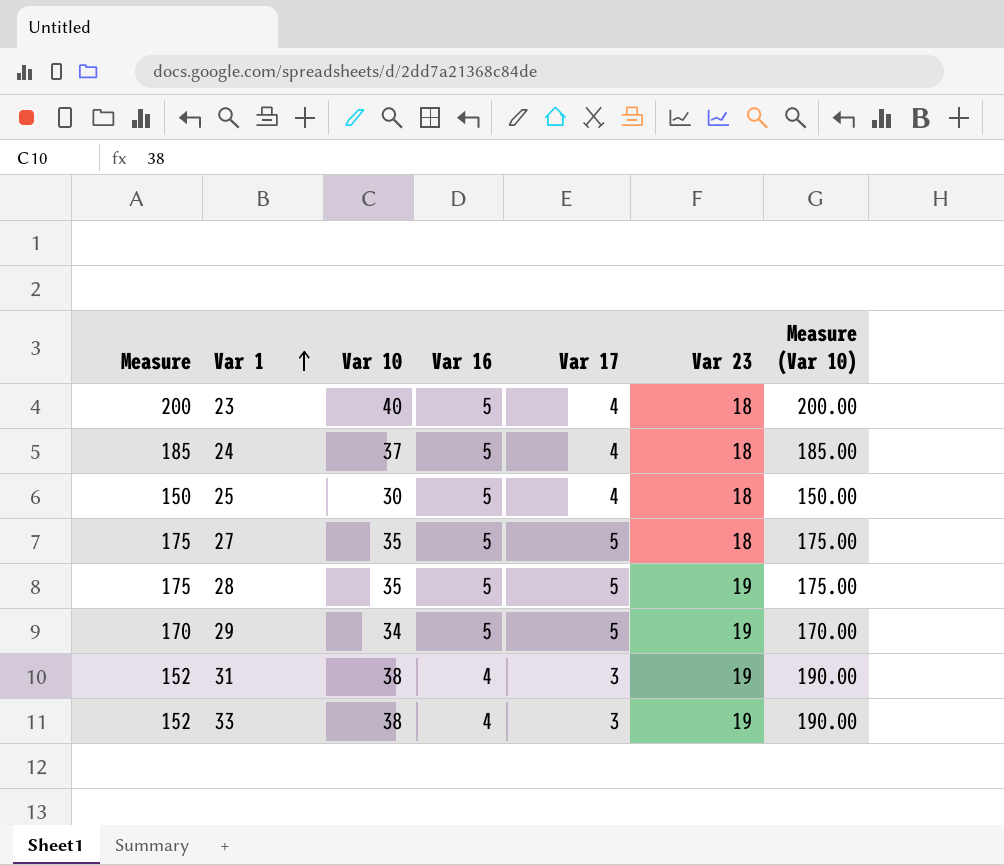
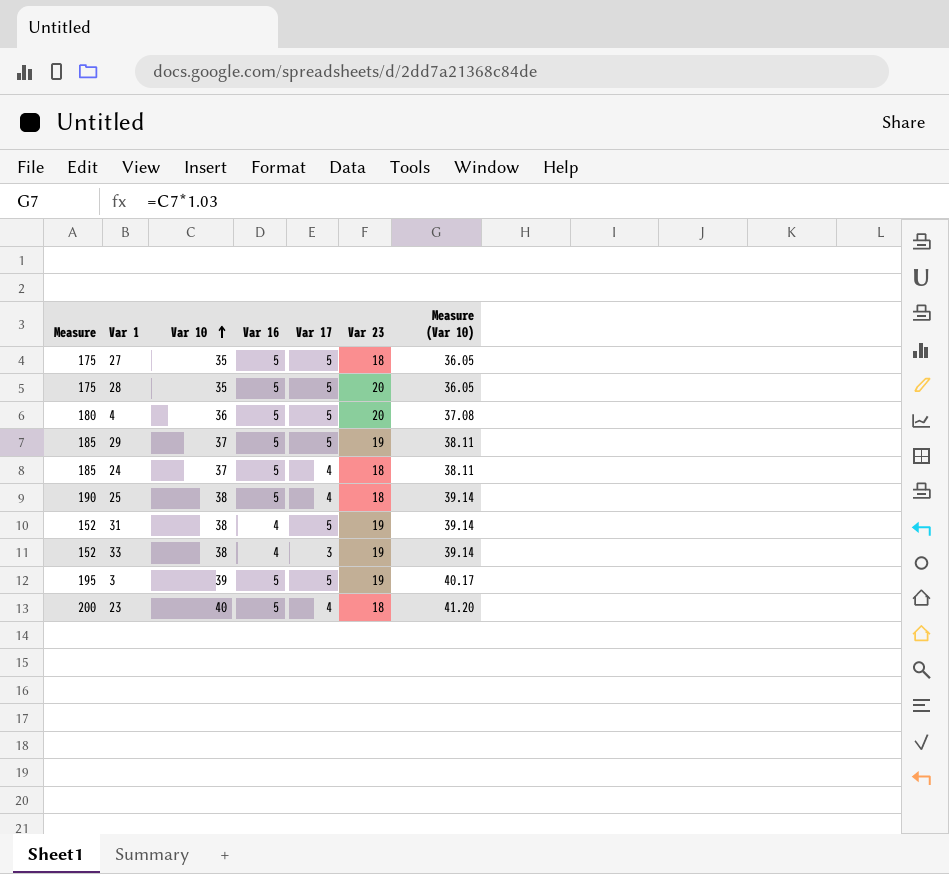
row order: Var 1 ascending -> Var 10 ascending
column Measure (Var 10) | formula: [Var 10] * 5 -> [Var 10] * 1.03
28 | Var 23: 19 -> 20
row 4: none -> 180 | 36 | 5 | 5 | 20 | 37.08
29 | Measure: 170 -> 185
29 | Var 10: 34 -> 37
25 | Measure: 150 -> 190
25 | Var 10: 30 -> 38
31 | Var 17: 3 -> 5
row 3: none -> 195 | 39 | 5 | 5 | 19 | 40.17

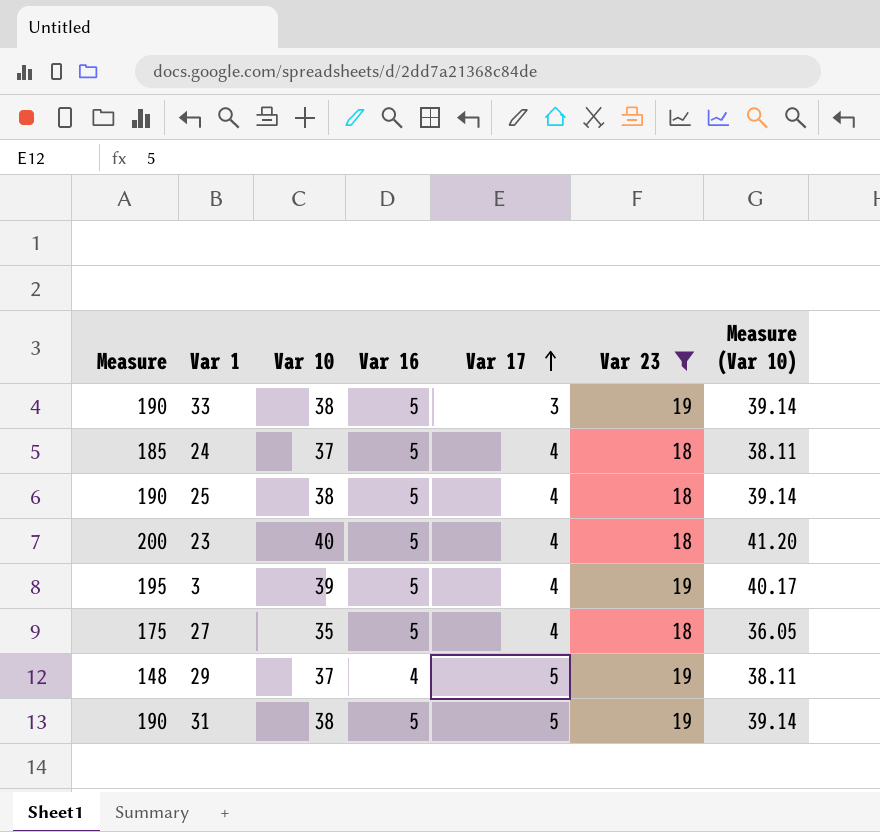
filter: none -> Var 23 != 20
row order: Var 10 ascending -> Var 17 ascending
33 | Measure: 152 -> 190
33 | Var 16: 4 -> 5
3 | Var 17: 5 -> 4
27 | Var 17: 5 -> 4
29 | Measure: 185 -> 148
29 | Var 16: 5 -> 4
31 | Measure: 152 -> 190
31 | Var 16: 4 -> 5

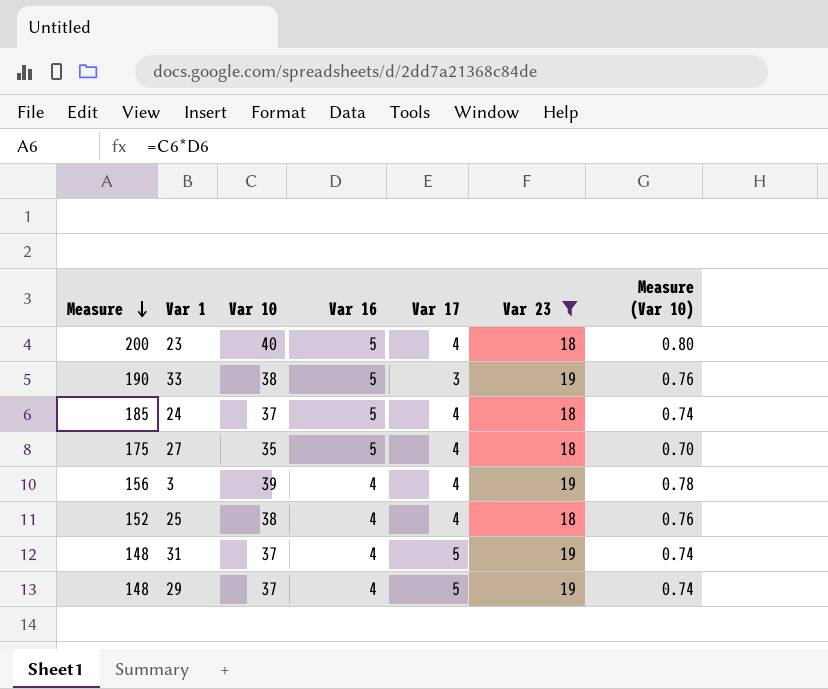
row order: Var 17 ascending -> Measure descending
column Measure (Var 10) | formula: [Var 10] * 1.03 -> [Var 10] * 0.02
3 | Measure: 195 -> 156
3 | Var 16: 5 -> 4
25 | Measure: 190 -> 152
25 | Var 16: 5 -> 4
31 | Measure: 190 -> 148
31 | Var 10: 38 -> 37
31 | Var 16: 5 -> 4

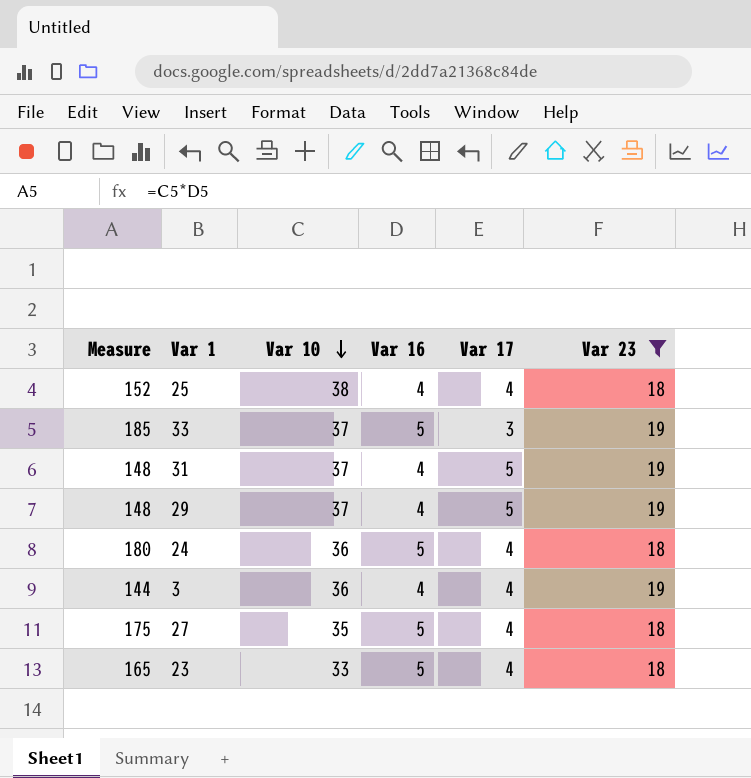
row order: Measure descending -> Var 10 descending
column Measure (Var 10) | formula: [Var 10] * 0.02 -> none
33 | Measure: 190 -> 185
33 | Var 10: 38 -> 37
24 | Measure: 185 -> 180
24 | Var 10: 37 -> 36
3 | Measure: 156 -> 144
3 | Var 10: 39 -> 36
23 | Measure: 200 -> 165
23 | Var 10: 40 -> 33

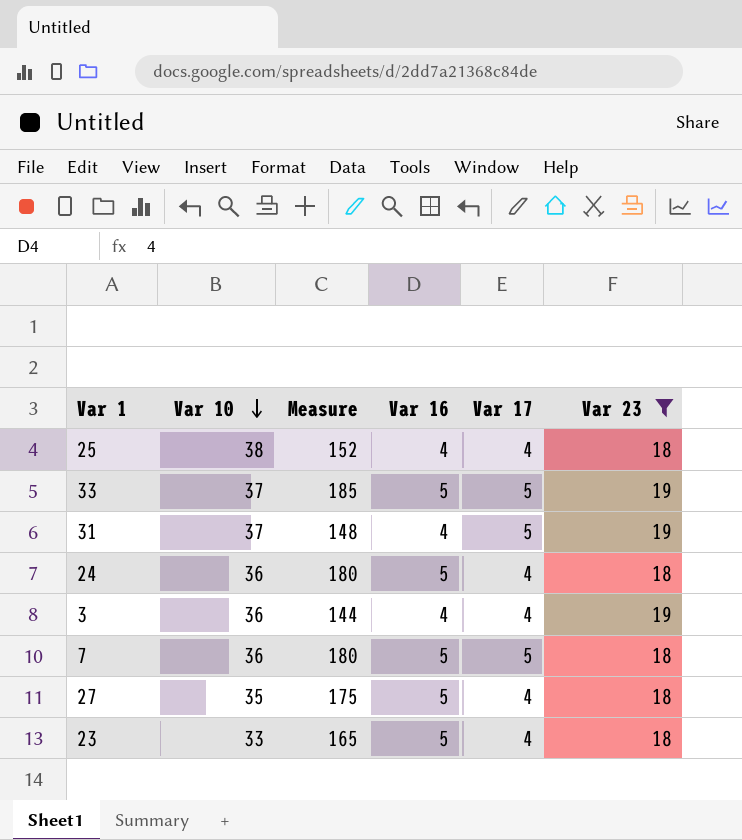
column Measure | position: 1 -> 3
row 29: 148 | 37 | 4 | 5 | 19 -> none
33 | Var 17: 3 -> 5
row 7: none -> 36 | 180 | 5 | 5 | 18

